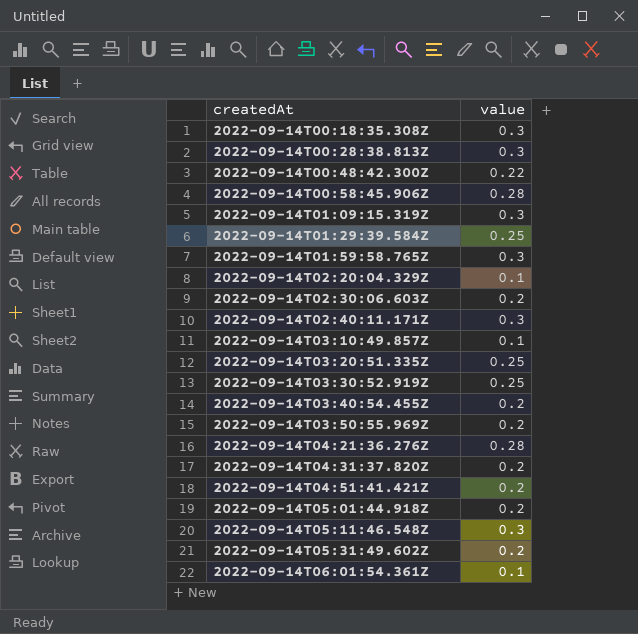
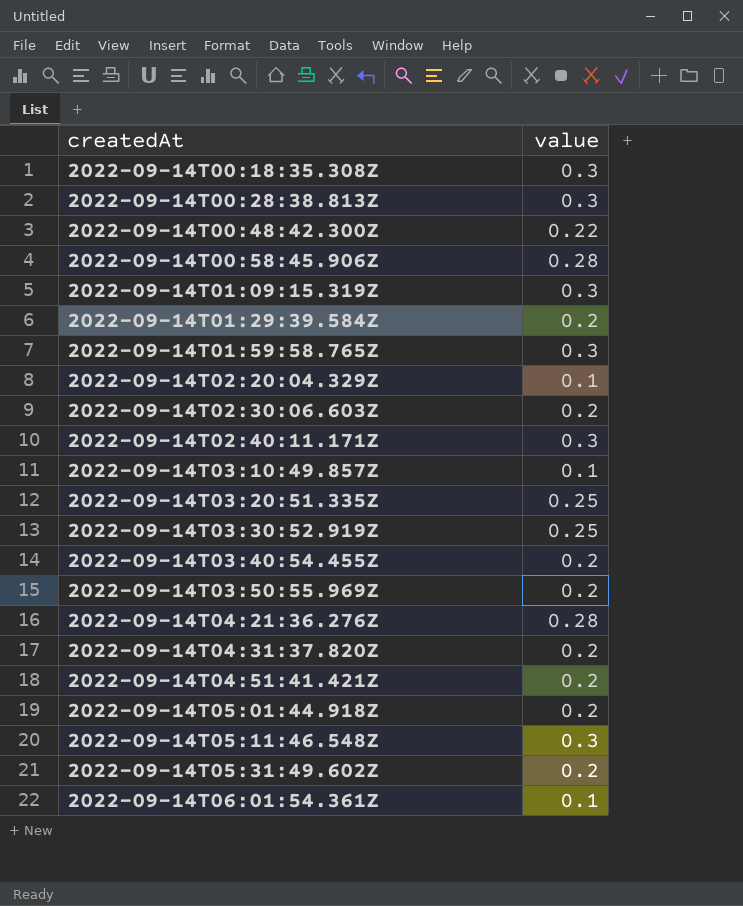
2022-09-14T01:29:39.584Z | value: 0.25 -> 0.2

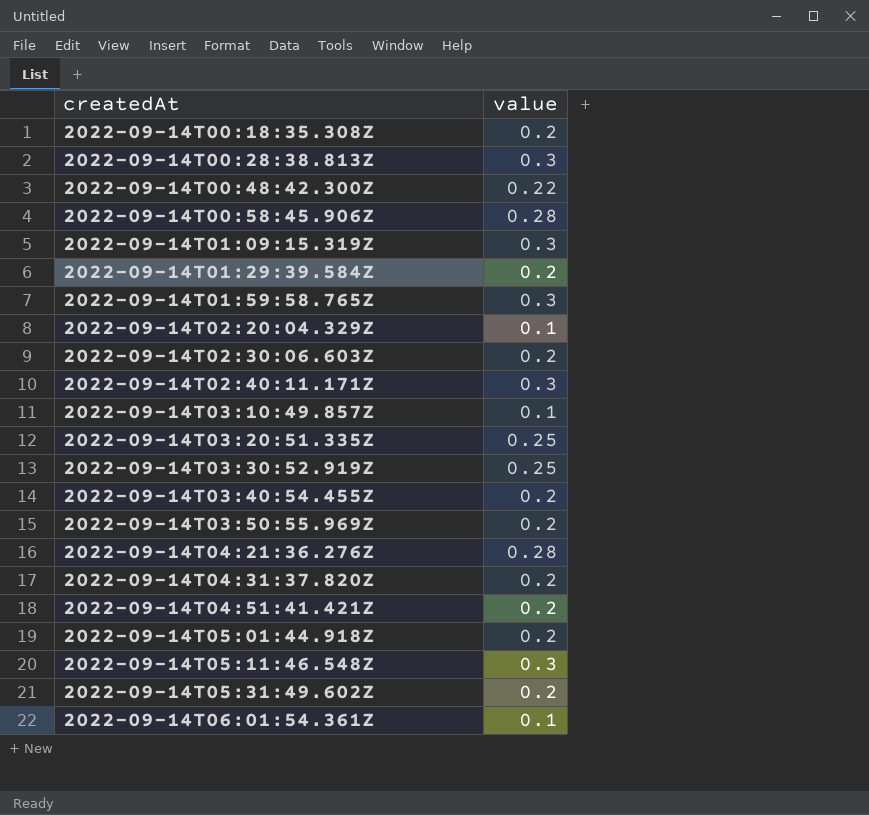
2022-09-14T00:18:35.308Z | value: 0.3 -> 0.2

